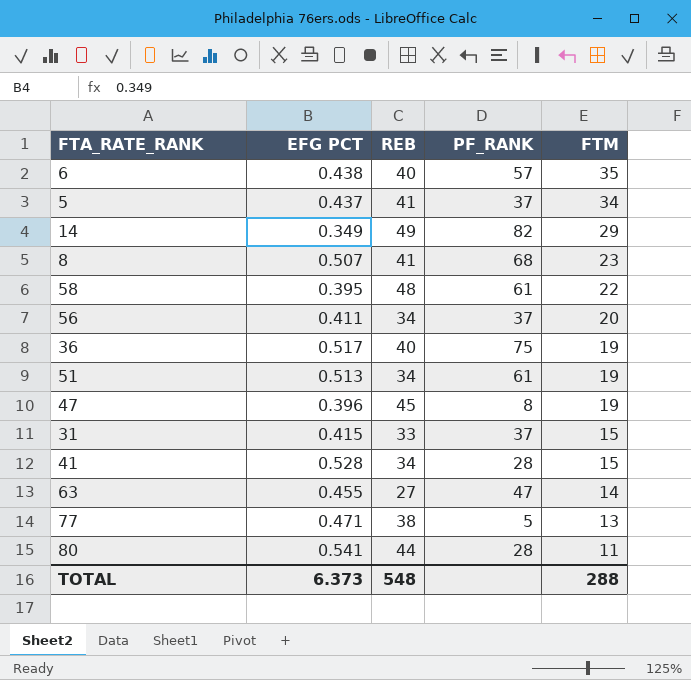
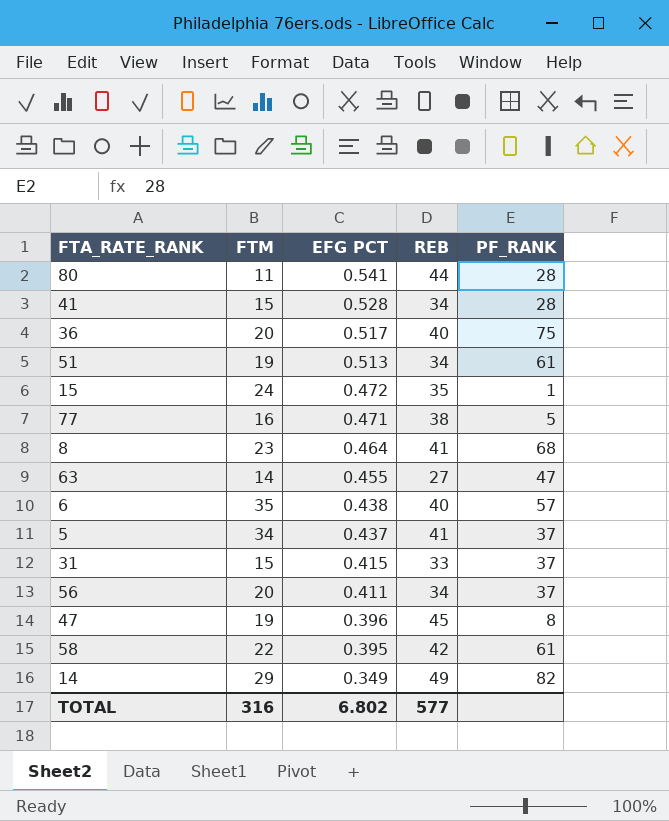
row order: FTM descending -> EFG PCT descending
column FTM | position: 5 -> 2
36 | FTM: 19 -> 20
row 15: none -> 24 | 0.472 | 35 | 1
77 | FTM: 13 -> 16
8 | EFG PCT: 0.507 -> 0.464
58 | REB: 48 -> 42
TOTAL | FTM: 288 -> 316
TOTAL | EFG PCT: 6.373 -> 6.802
TOTAL | REB: 548 -> 577

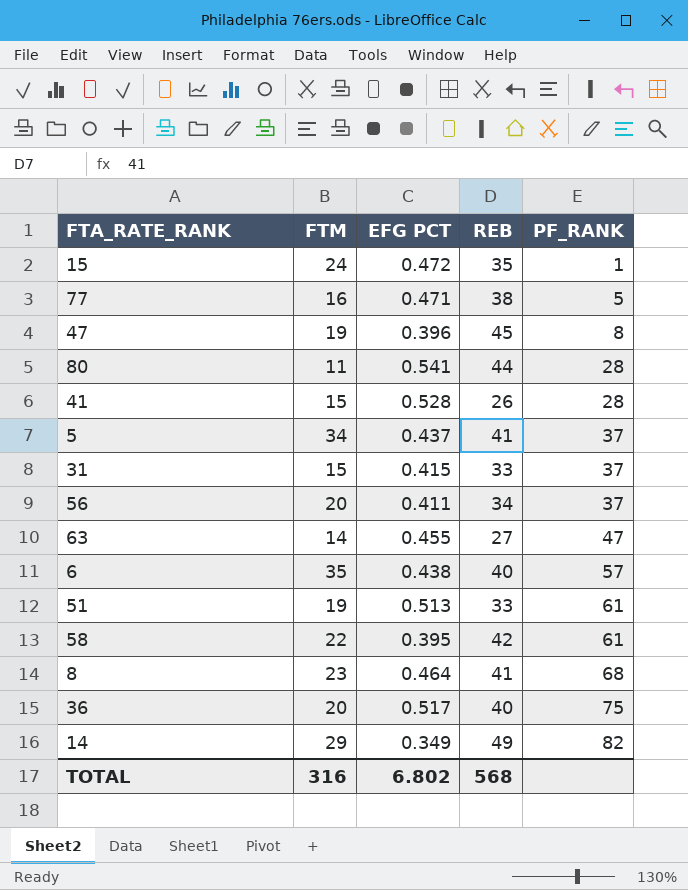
row order: EFG PCT descending -> PF_RANK ascending
41 | REB: 34 -> 26
51 | REB: 34 -> 33
TOTAL | REB: 577 -> 568

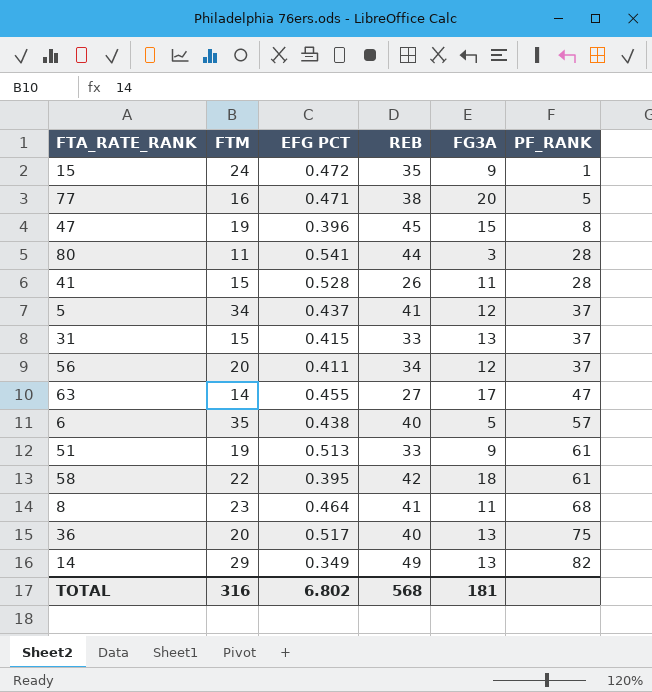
column FG3A | position: none -> 5

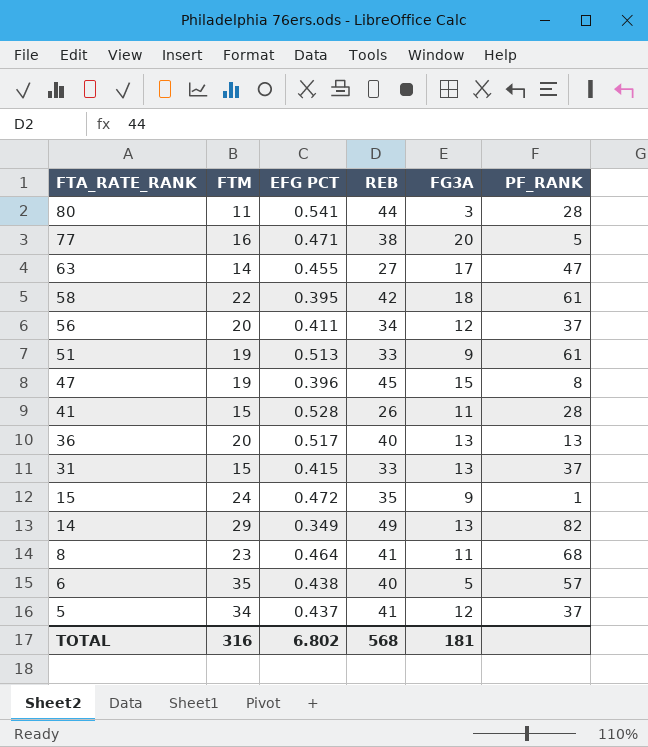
row order: PF_RANK ascending -> FTA_RATE_RANK descending
36 | PF_RANK: 75 -> 13

